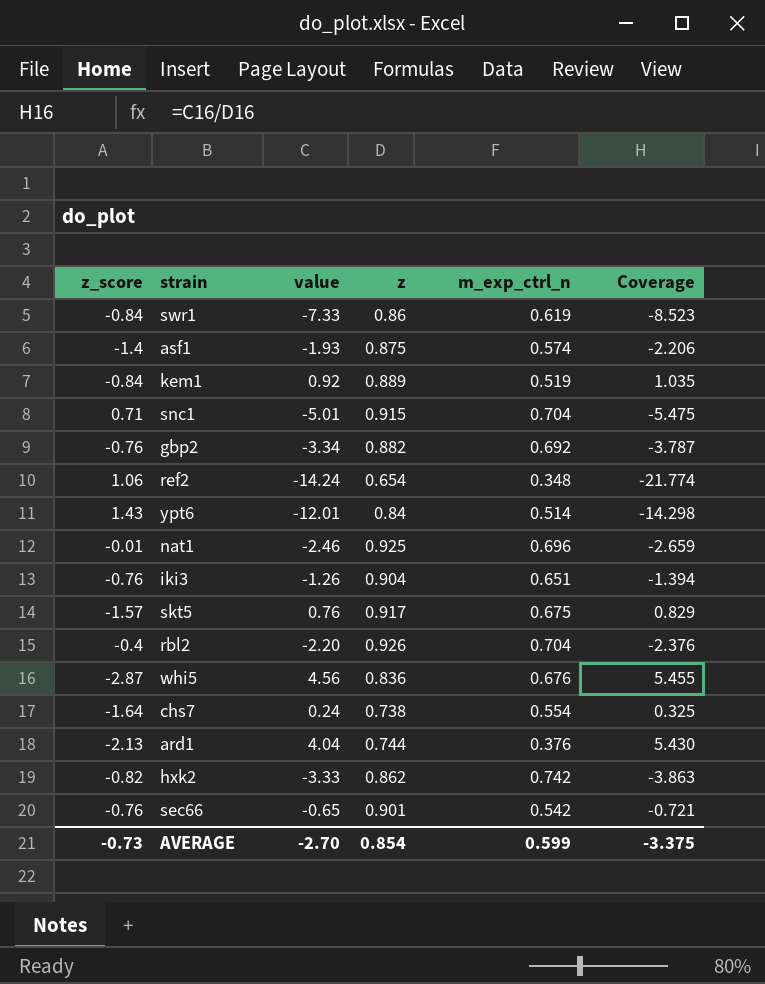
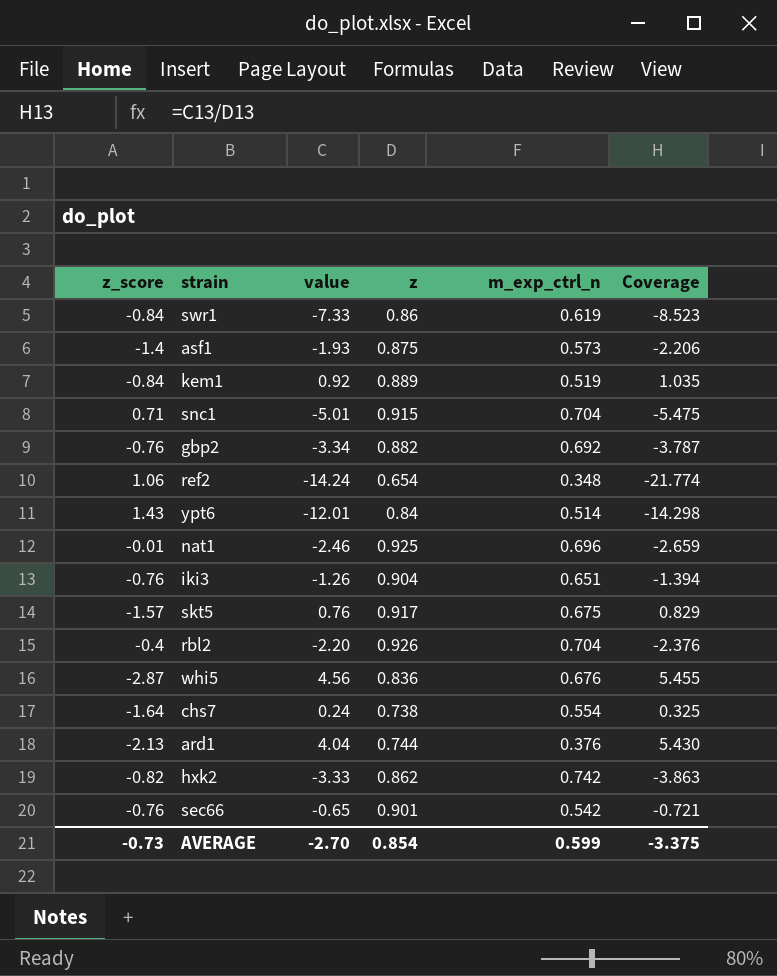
asf1 | m_exp_ctrl_n: 0.574 -> 0.573

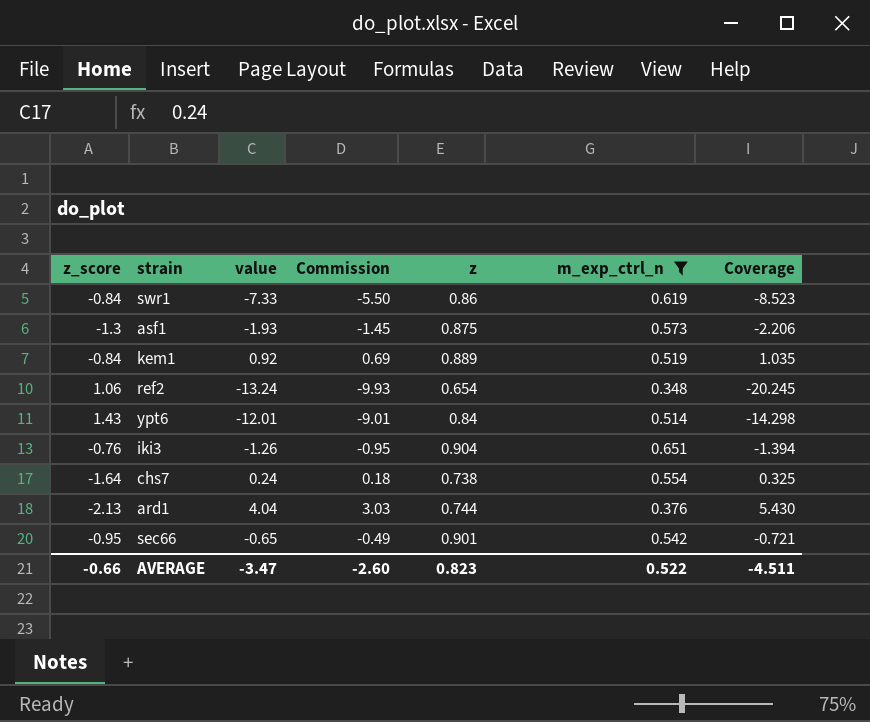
filter: none -> m_exp_ctrl_n <= 0.651
column Commission | formula: none -> [value] * 0.75
asf1 | z_score: -1.4 -> -1.3
ref2 | value: -14.24 -> -13.24
ref2 | Coverage: -21.774 -> -20.245
sec66 | z_score: -0.76 -> -0.95
AVERAGE | z_score: -0.73 -> -0.66
AVERAGE | value: -2.70 -> -3.47
AVERAGE | z: 0.854 -> 0.823
AVERAGE | m_exp_ctrl_n: 0.599 -> 0.522
AVERAGE | Coverage: -3.375 -> -4.511

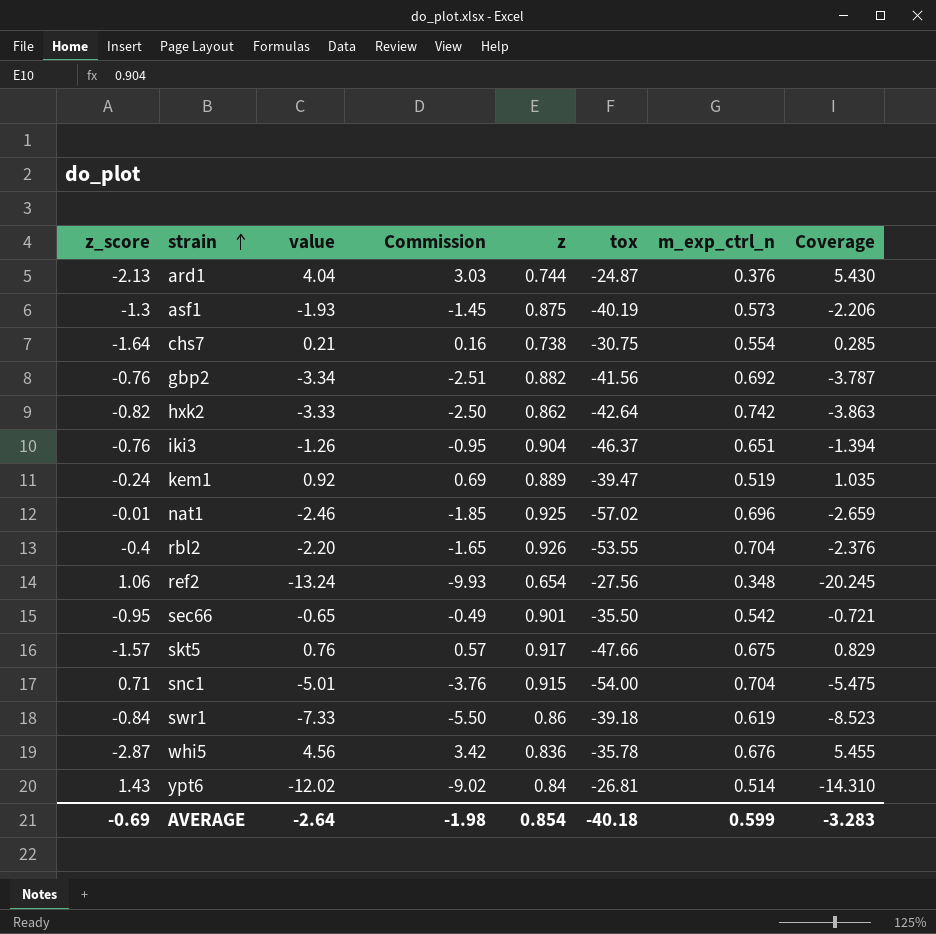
filter: m_exp_ctrl_n <= 0.651 -> none
row order: none -> strain ascending
column tox | position: none -> 6
chs7 | value: 0.24 -> 0.21
chs7 | Commission: 0.18 -> 0.16
chs7 | Coverage: 0.325 -> 0.285
kem1 | z_score: -0.84 -> -0.24
ypt6 | value: -12.01 -> -12.02
ypt6 | Commission: -9.01 -> -9.02
ypt6 | Coverage: -14.298 -> -14.310
AVERAGE | z_score: -0.66 -> -0.69
AVERAGE | value: -3.47 -> -2.64
AVERAGE | Commission: -2.60 -> -1.98
AVERAGE | z: 0.823 -> 0.854
AVERAGE | m_exp_ctrl_n: 0.522 -> 0.599
AVERAGE | Coverage: -4.511 -> -3.283

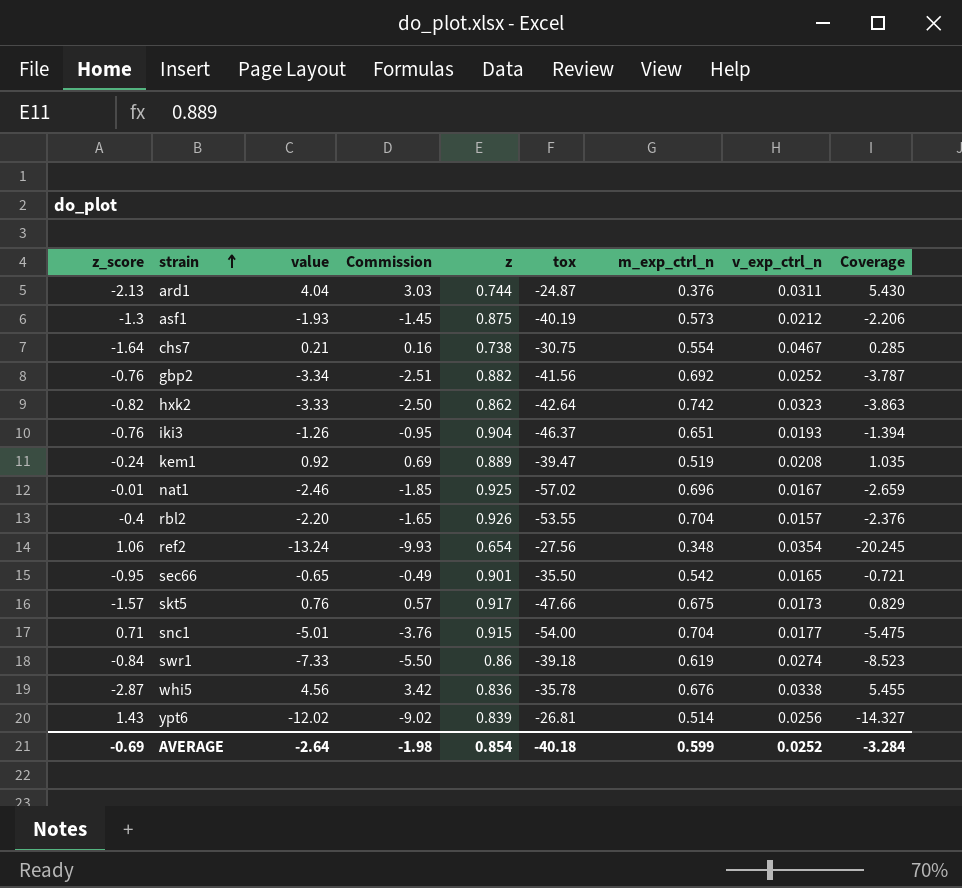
column v_exp_ctrl_n | position: none -> 8
ypt6 | z: 0.84 -> 0.839
ypt6 | Coverage: -14.310 -> -14.327
AVERAGE | Coverage: -3.283 -> -3.284

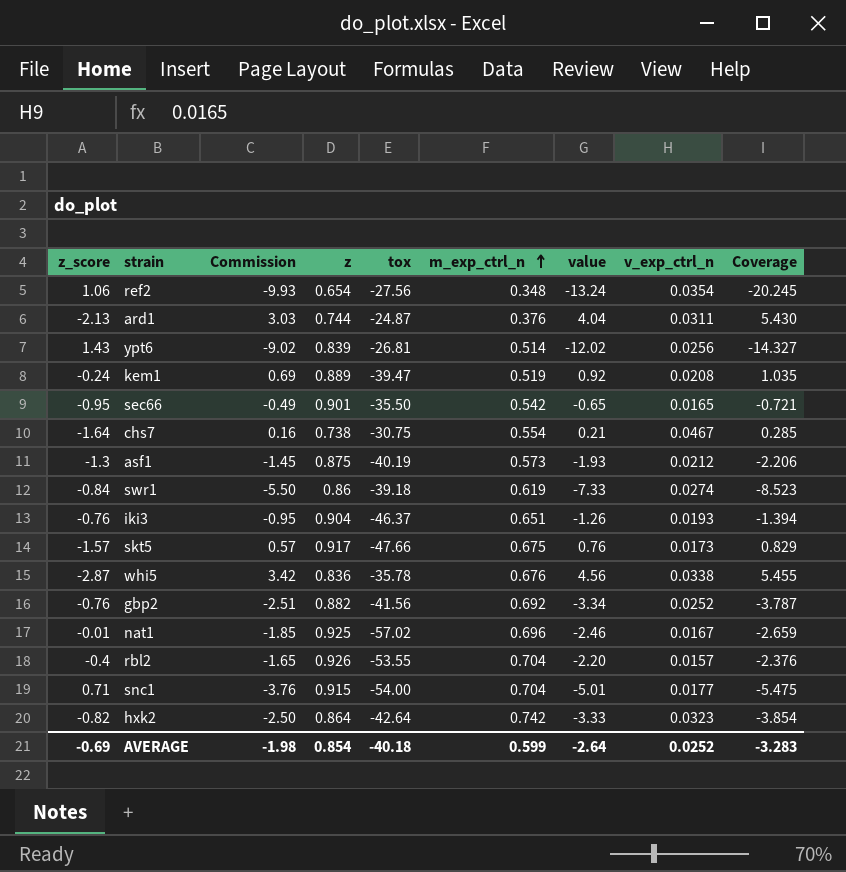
row order: strain ascending -> m_exp_ctrl_n ascending
column value | position: 3 -> 7
hxk2 | z: 0.862 -> 0.864
hxk2 | Coverage: -3.863 -> -3.854
AVERAGE | Coverage: -3.284 -> -3.283

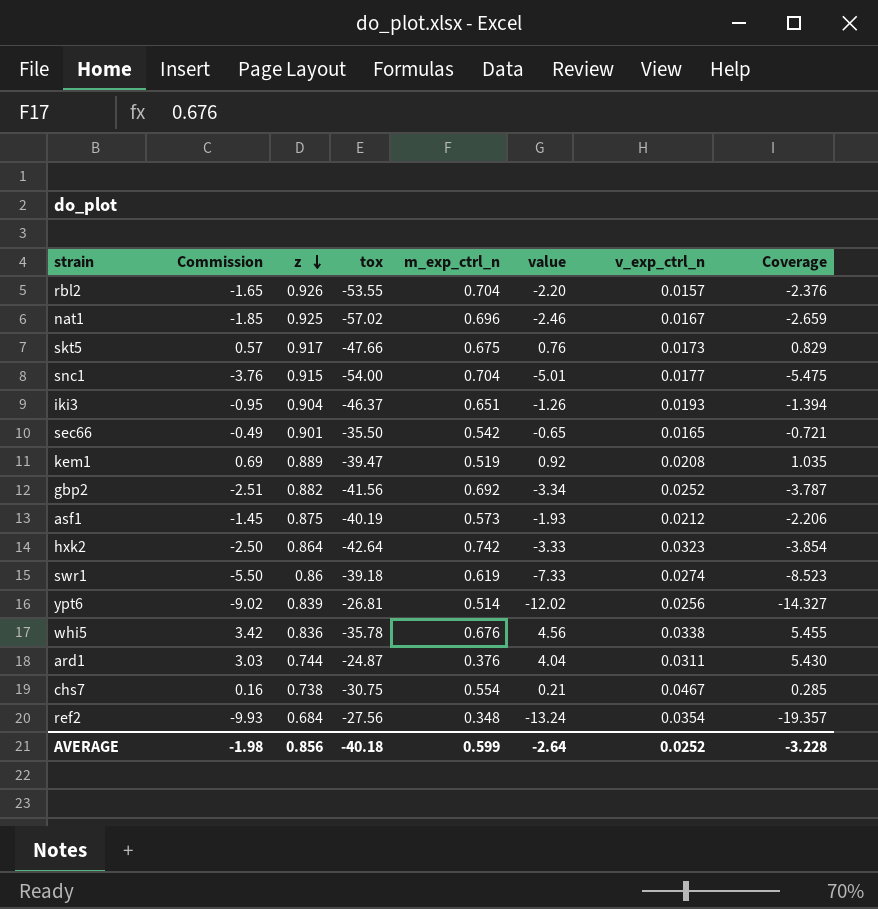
row order: m_exp_ctrl_n ascending -> z descending
column z_score | position: 1 -> none
ref2 | z: 0.654 -> 0.684
ref2 | Coverage: -20.245 -> -19.357
AVERAGE | z: 0.854 -> 0.856
AVERAGE | Coverage: -3.283 -> -3.228

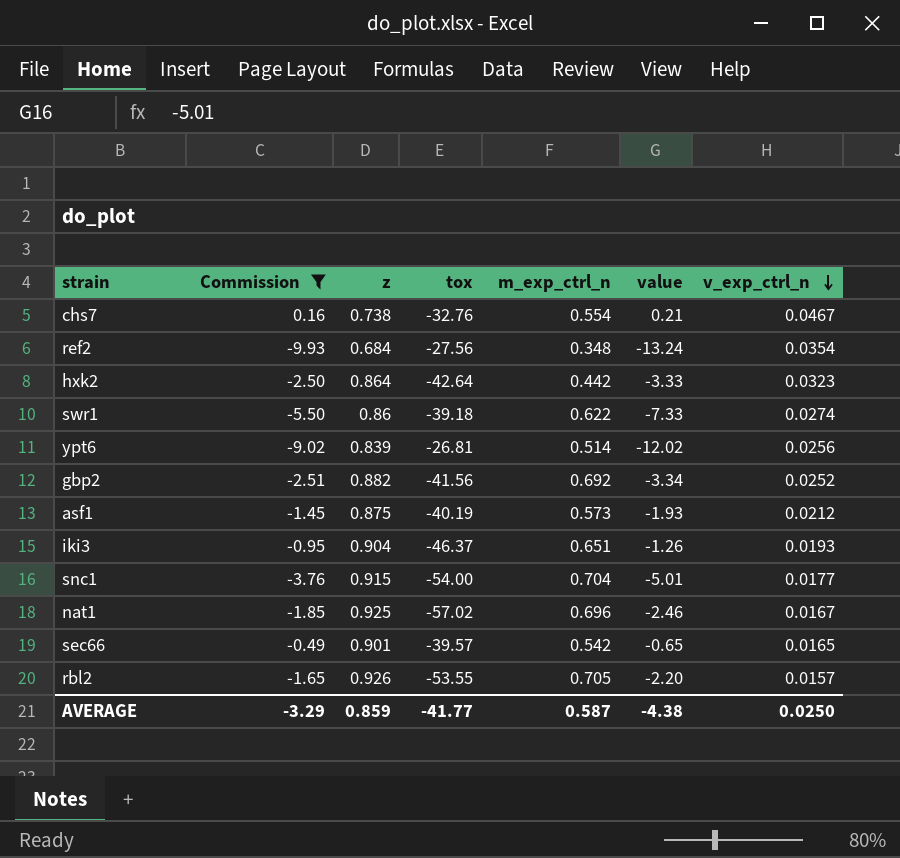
filter: none -> Commission <= 0.16
row order: z descending -> v_exp_ctrl_n descending
column Coverage | formula: [value] / [z] -> none
chs7 | tox: -30.75 -> -32.76
hxk2 | m_exp_ctrl_n: 0.742 -> 0.442
swr1 | m_exp_ctrl_n: 0.619 -> 0.622
sec66 | tox: -35.50 -> -39.57
rbl2 | m_exp_ctrl_n: 0.704 -> 0.705
AVERAGE | Commission: -1.98 -> -3.29
AVERAGE | z: 0.856 -> 0.859
AVERAGE | tox: -40.18 -> -41.77
AVERAGE | m_exp_ctrl_n: 0.599 -> 0.587
AVERAGE | value: -2.64 -> -4.38
AVERAGE | v_exp_ctrl_n: 0.0252 -> 0.0250

